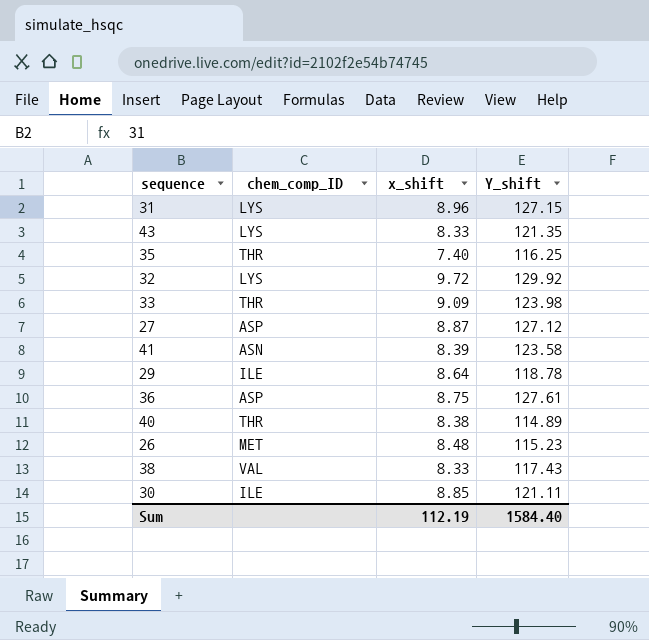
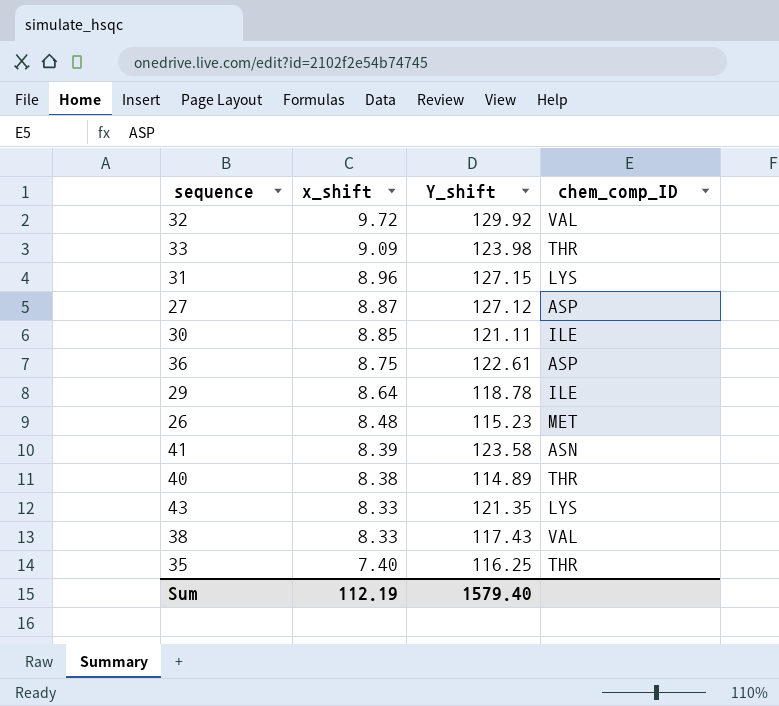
row order: none -> x_shift descending
column chem_comp_ID | position: 2 -> 4
32 | chem_comp_ID: LYS -> VAL
36 | Y_shift: 127.61 -> 122.61
Sum | Y_shift: 1584.40 -> 1579.40

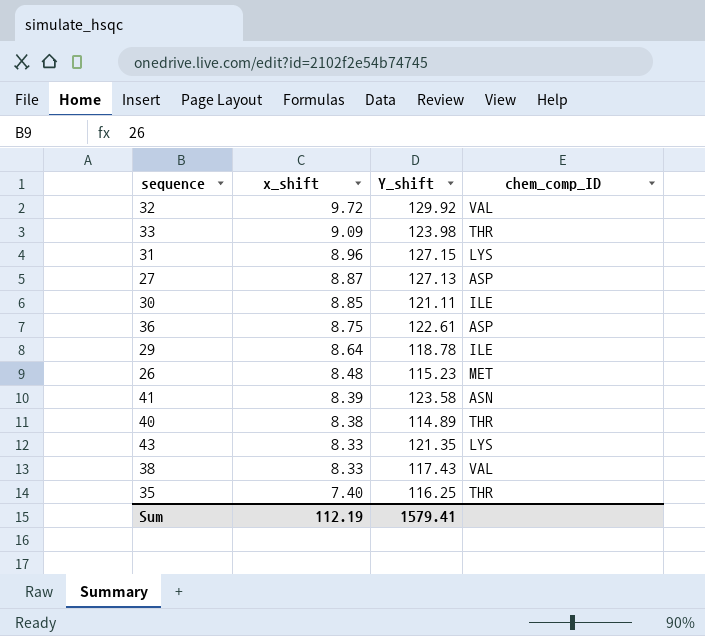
27 | Y_shift: 127.12 -> 127.13
Sum | Y_shift: 1579.40 -> 1579.41

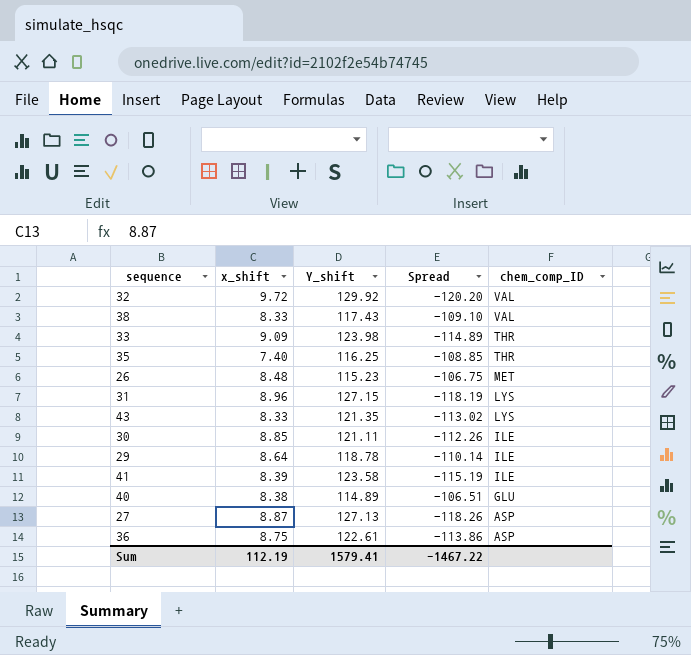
row order: x_shift descending -> chem_comp_ID descending
column Spread | formula: none -> [x_shift] - [Y_shift]
41 | chem_comp_ID: ASN -> ILE
40 | chem_comp_ID: THR -> GLU

